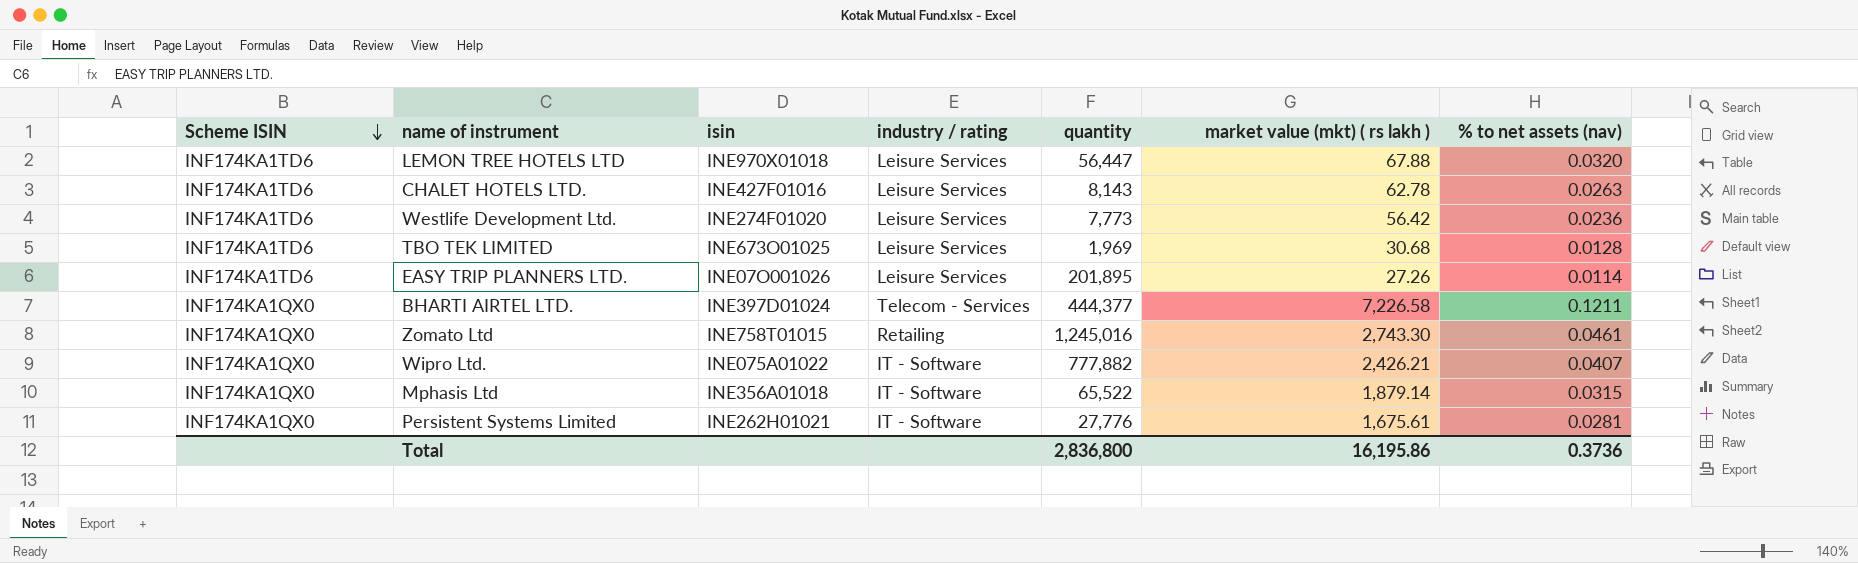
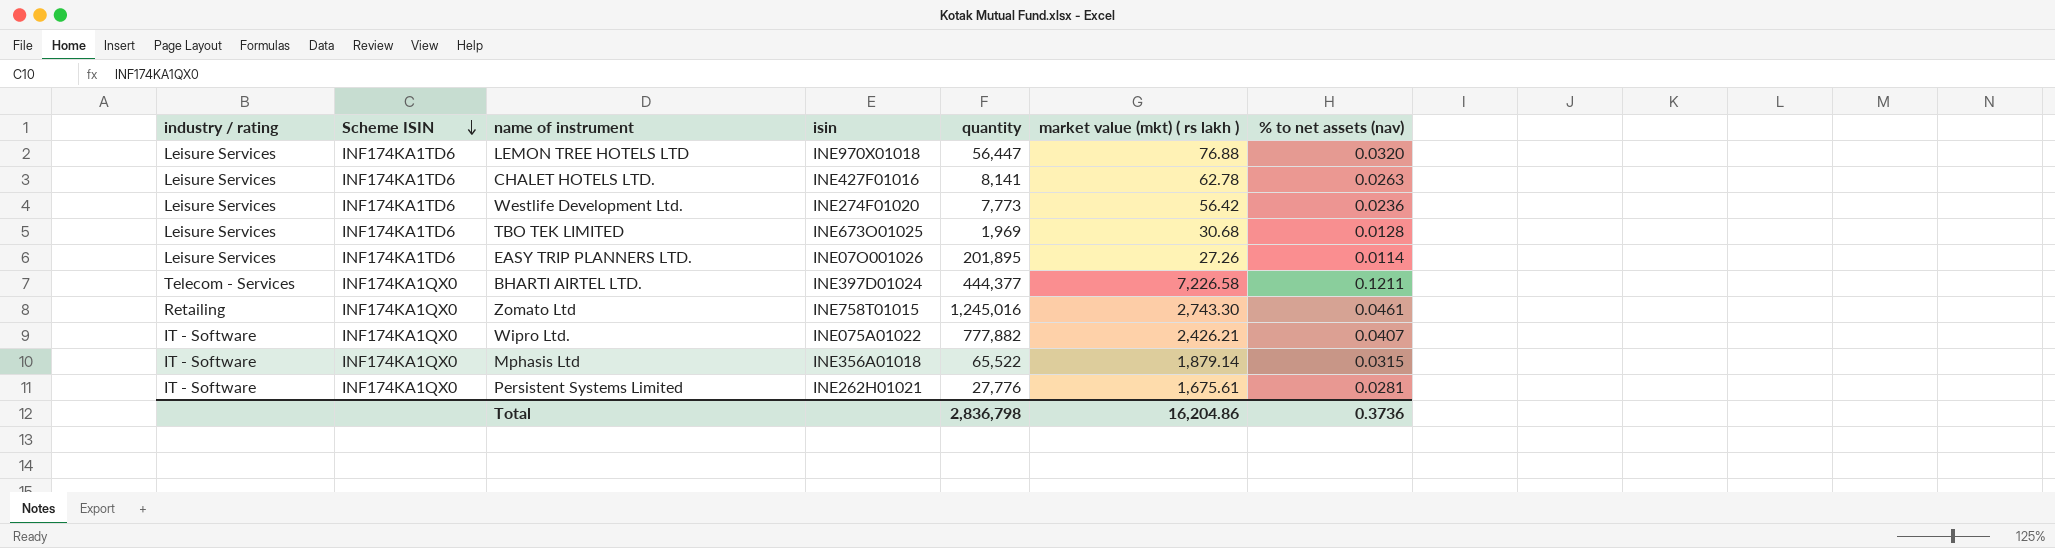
column industry / rating | position: 4 -> 1
LEMON TREE HOTELS LTD | market value (mkt) ( rs lakh ): 67.88 -> 76.88
CHALET HOTELS LTD. | quantity: 8,143 -> 8,141
Total | quantity: 2,836,800 -> 2,836,798
Total | market value (mkt) ( rs lakh ): 16,195.86 -> 16,204.86

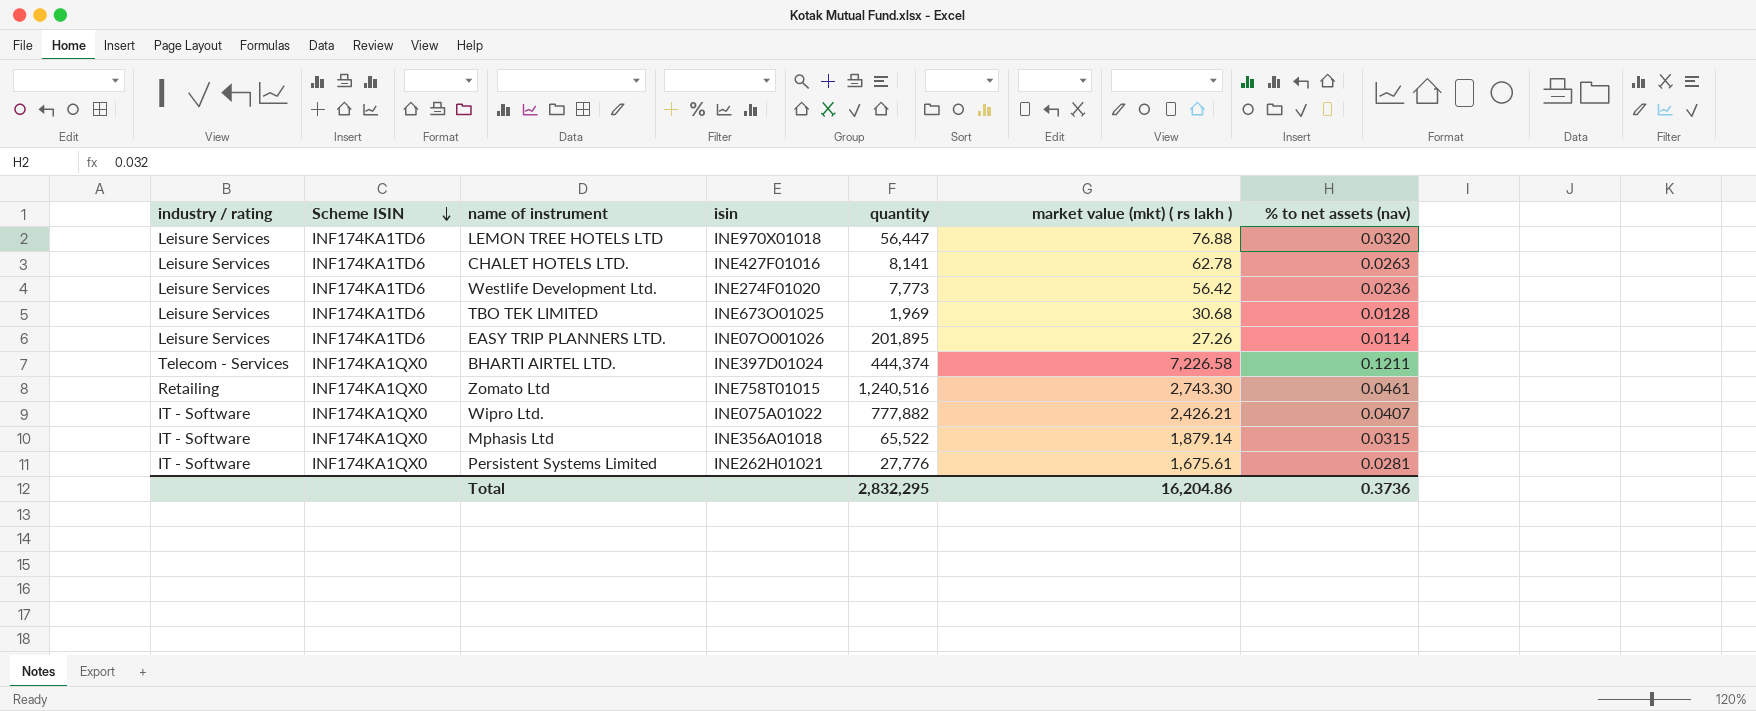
BHARTI AIRTEL LTD. | quantity: 444,377 -> 444,374
Zomato Ltd | quantity: 1,245,016 -> 1,240,516
Total | quantity: 2,836,798 -> 2,832,295

